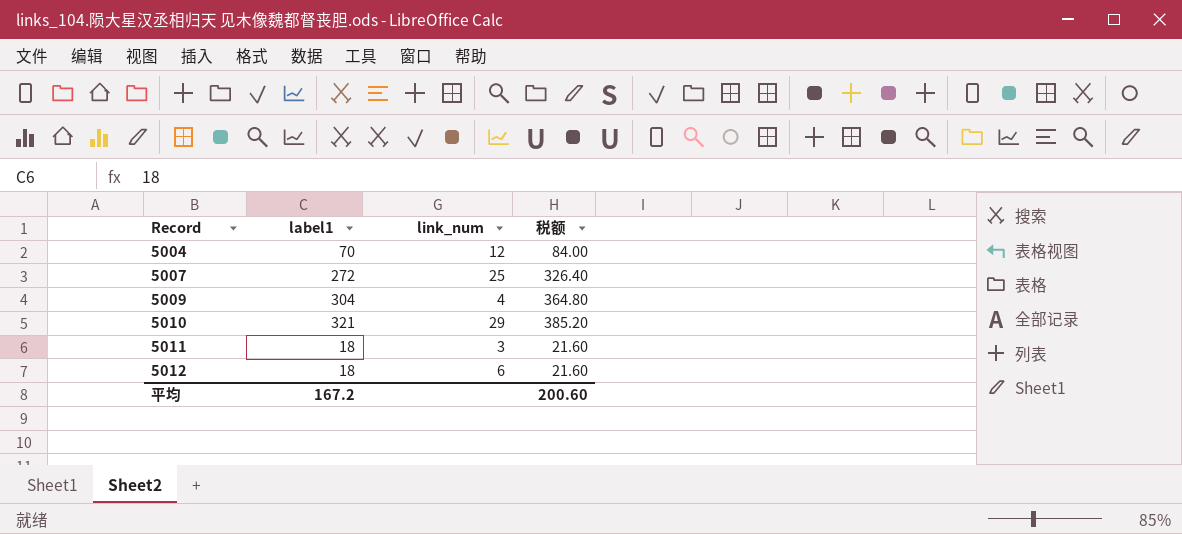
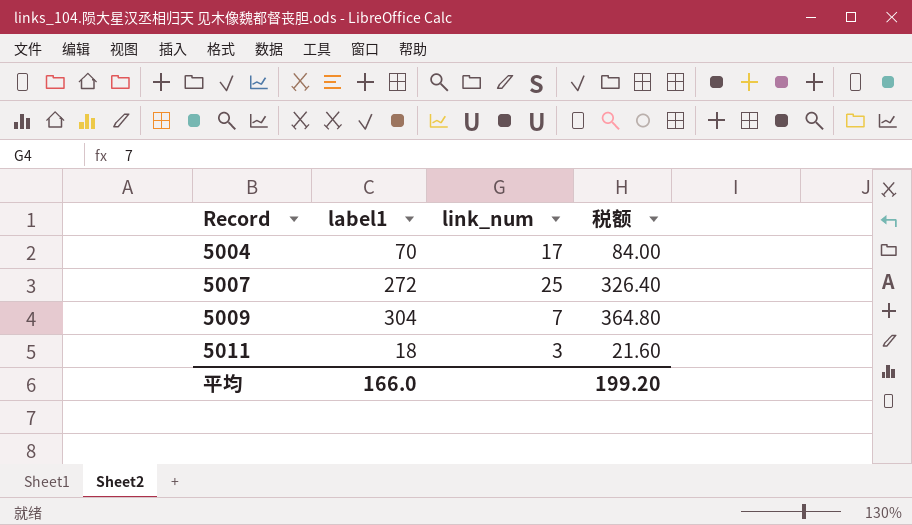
row 5010: 321 | 29 | 385.20 -> none
row 5012: 18 | 6 | 21.60 -> none
5004 | link_num: 12 -> 17
5009 | link_num: 4 -> 7
平均 | label1: 167.2 -> 166.0
平均 | 税额: 200.60 -> 199.20

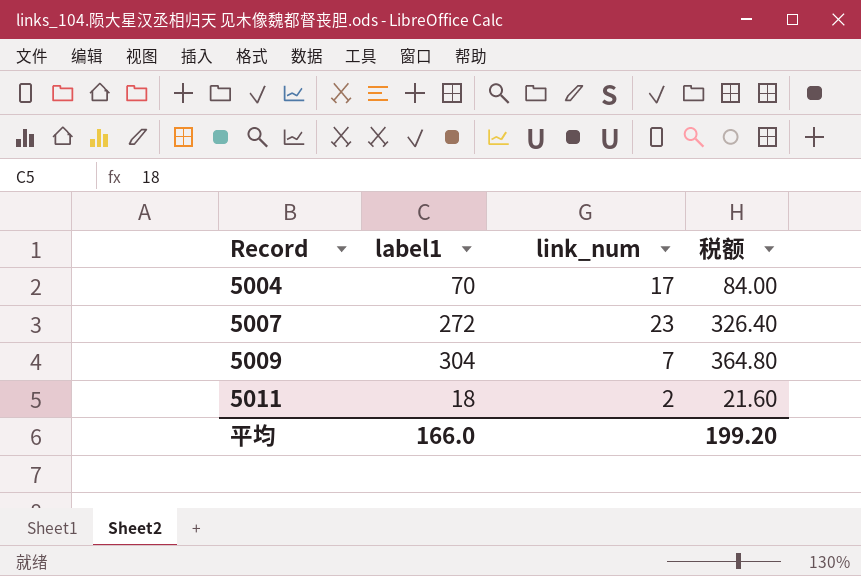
5007 | link_num: 25 -> 23
5011 | link_num: 3 -> 2

